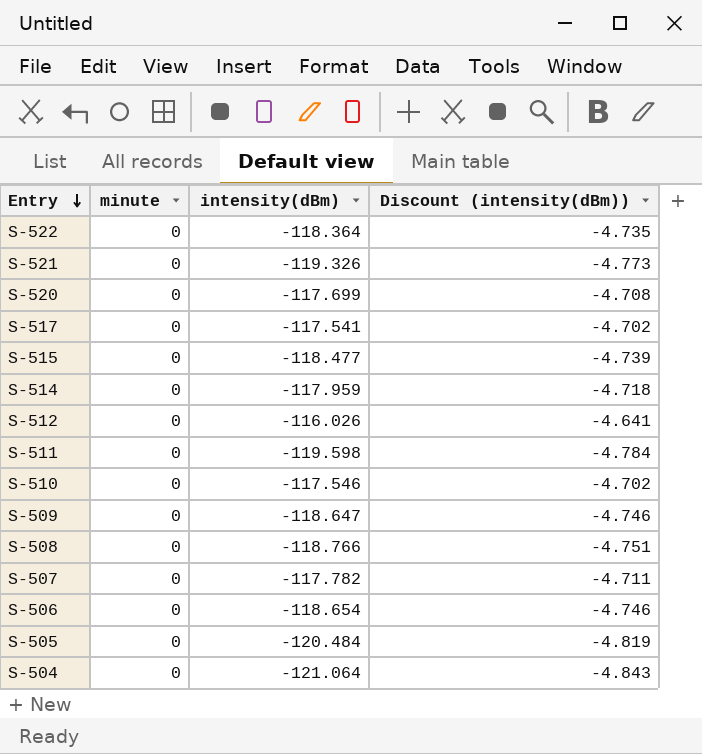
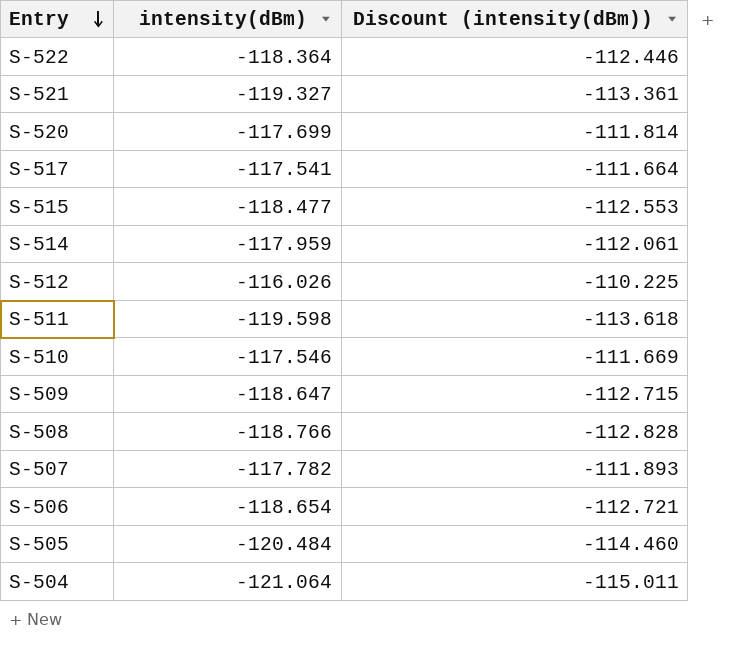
column minute | position: 2 -> none
column Discount (intensity(dBm)) | formula: [intensity(dBm)] * 0.04 -> [intensity(dBm)] * 0.95
S-521 | intensity(dBm): -119.326 -> -119.327

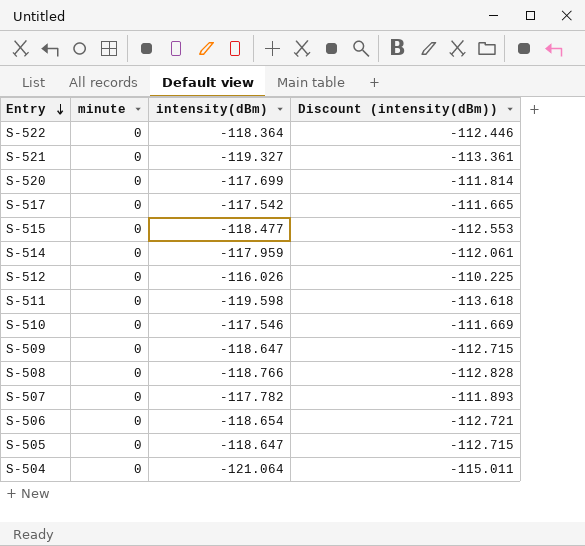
column minute | position: none -> 2
S-517 | intensity(dBm): -117.541 -> -117.542
S-517 | Discount (intensity(dBm)): -111.664 -> -111.665
S-505 | intensity(dBm): -120.484 -> -118.647
S-505 | Discount (intensity(dBm)): -114.460 -> -112.715

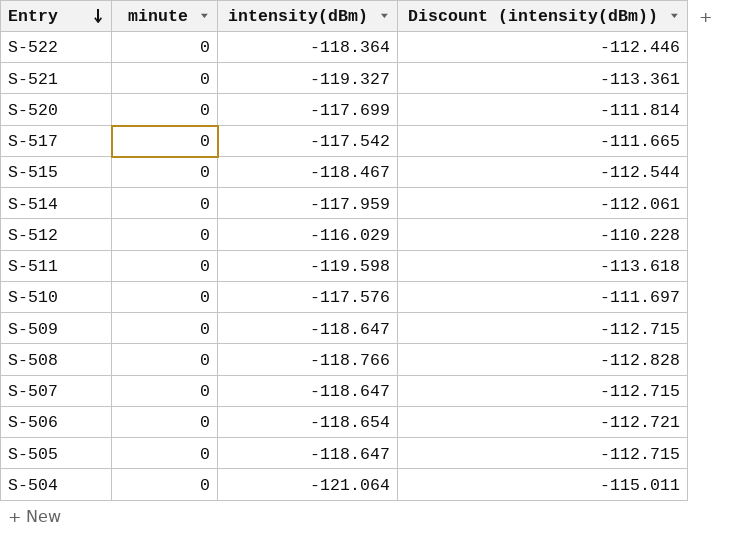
S-515 | intensity(dBm): -118.477 -> -118.467
S-515 | Discount (intensity(dBm)): -112.553 -> -112.544
S-512 | intensity(dBm): -116.026 -> -116.029
S-512 | Discount (intensity(dBm)): -110.225 -> -110.228
S-510 | intensity(dBm): -117.546 -> -117.576
S-510 | Discount (intensity(dBm)): -111.669 -> -111.697
S-507 | intensity(dBm): -117.782 -> -118.647
S-507 | Discount (intensity(dBm)): -111.893 -> -112.715

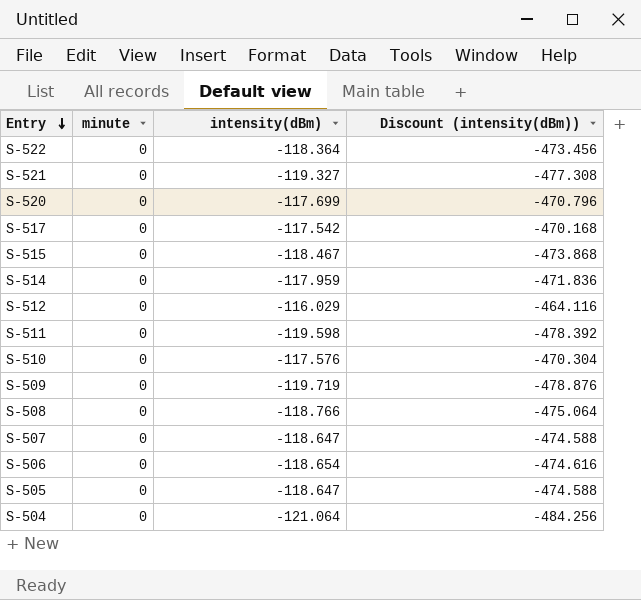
column Discount (intensity(dBm)) | formula: [intensity(dBm)] * 0.95 -> [intensity(dBm)] * 4
S-509 | intensity(dBm): -118.647 -> -119.719

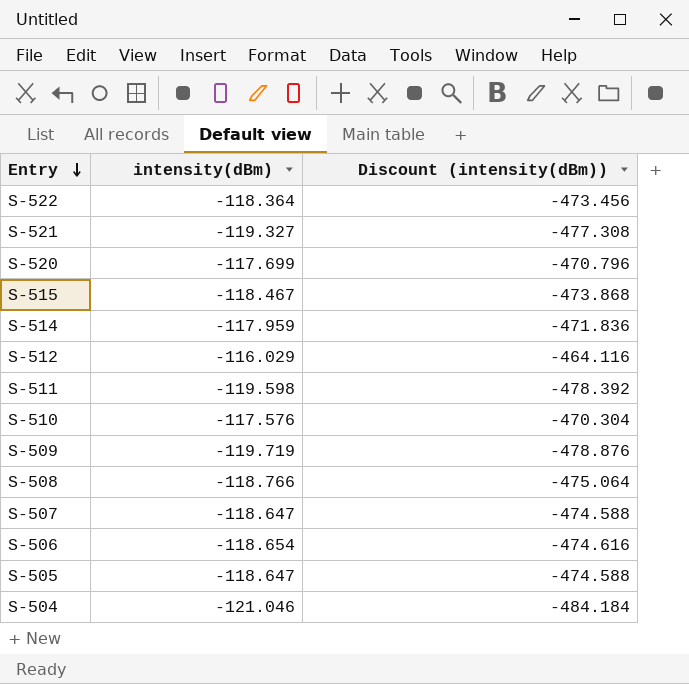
column minute | position: 2 -> none
row S-517: 0 | -117.542 | -470.168 -> none
S-504 | intensity(dBm): -121.064 -> -121.046
S-504 | Discount (intensity(dBm)): -484.256 -> -484.184

